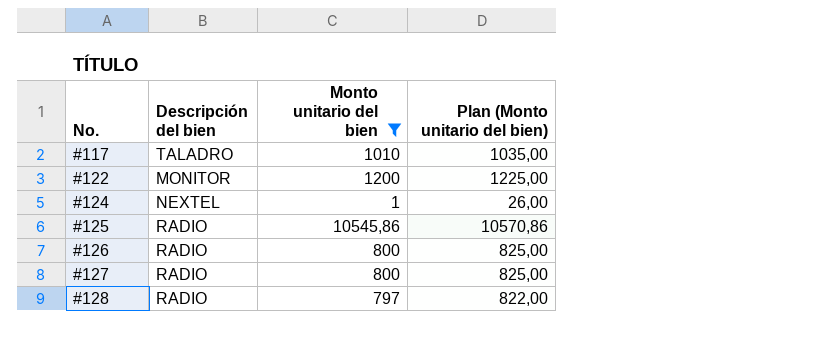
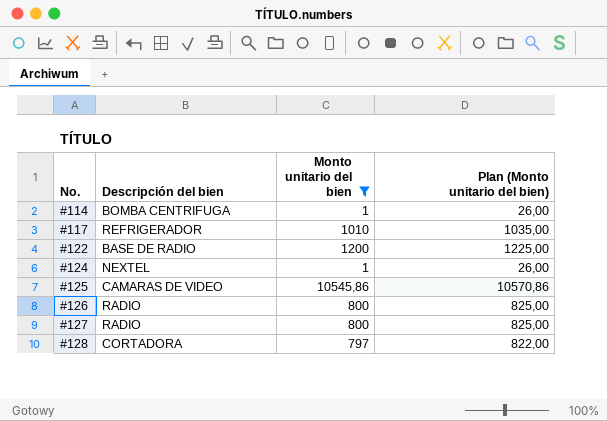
row #114: none -> BOMBA CENTRIFUGA | 1 | 26,00
#117 | Descripción del bien: TALADRO -> REFRIGERADOR
#122 | Descripción del bien: MONITOR -> BASE DE RADIO
#125 | Descripción del bien: RADIO -> CAMARAS DE VIDEO
#128 | Descripción del bien: RADIO -> CORTADORA

